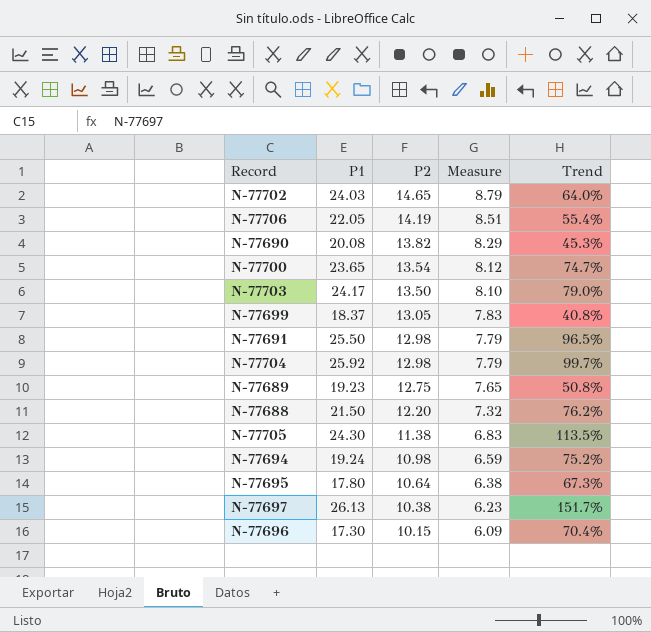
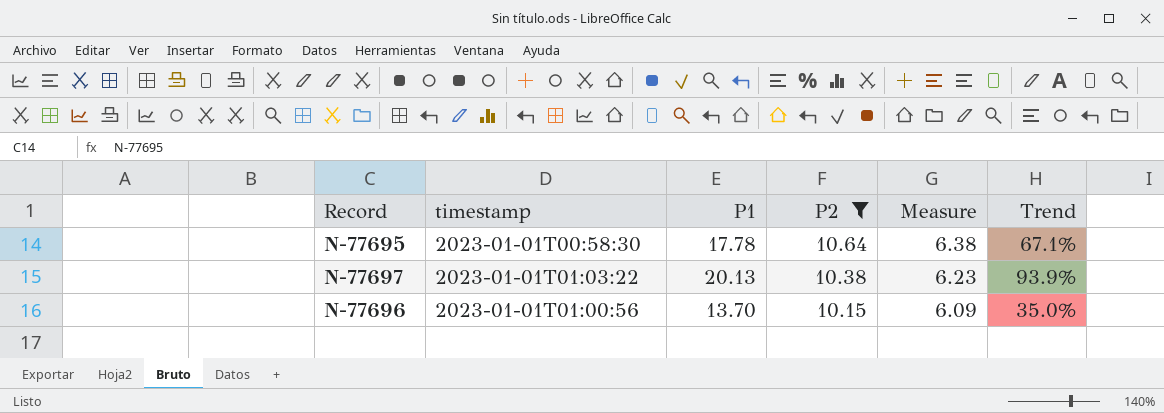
filter: none -> P2 <= 10.64
column timestamp | position: none -> 2
N-77695 | P1: 17.80 -> 17.78
N-77695 | Trend: 67.3% -> 67.1%
N-77697 | P1: 26.13 -> 20.13
N-77697 | Trend: 151.7% -> 93.9%
N-77696 | P1: 17.30 -> 13.70
N-77696 | Trend: 70.4% -> 35.0%

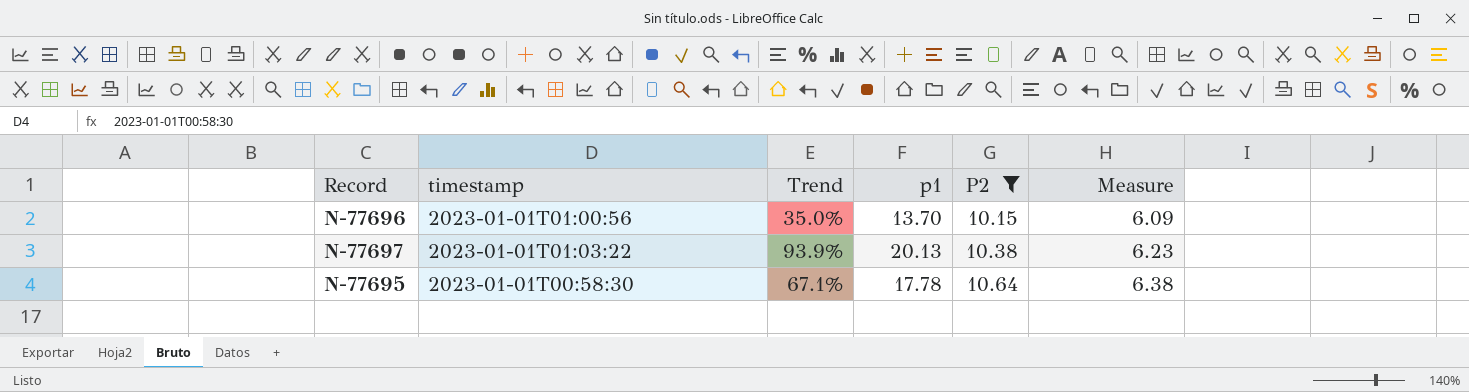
row order: P2 descending -> P2 ascending
column Trend | position: 6 -> 3
column name: P1 -> p1

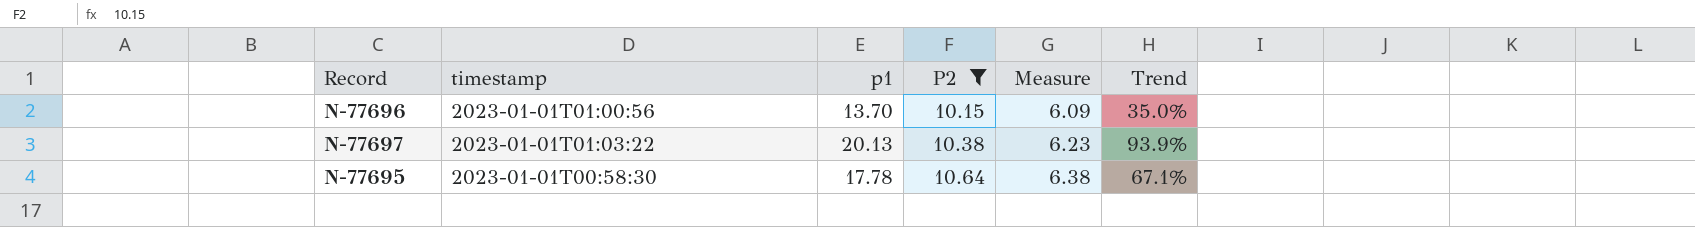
column Trend | position: 3 -> 6

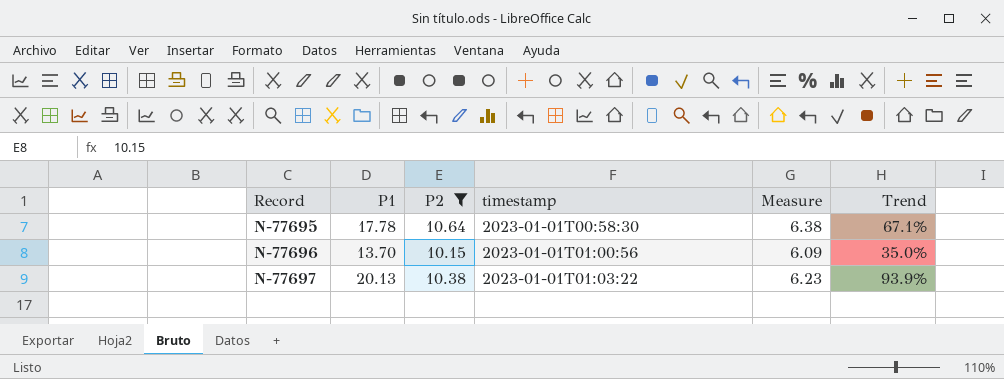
row order: P2 ascending -> Record ascending
column name: p1 -> P1
column timestamp | position: 2 -> 4

